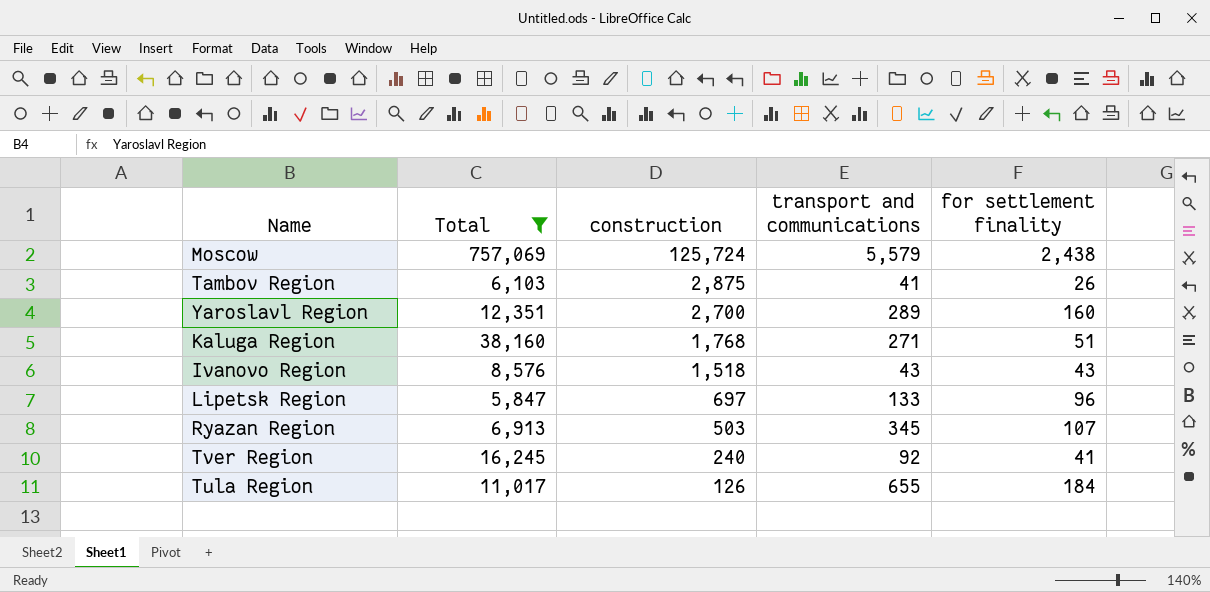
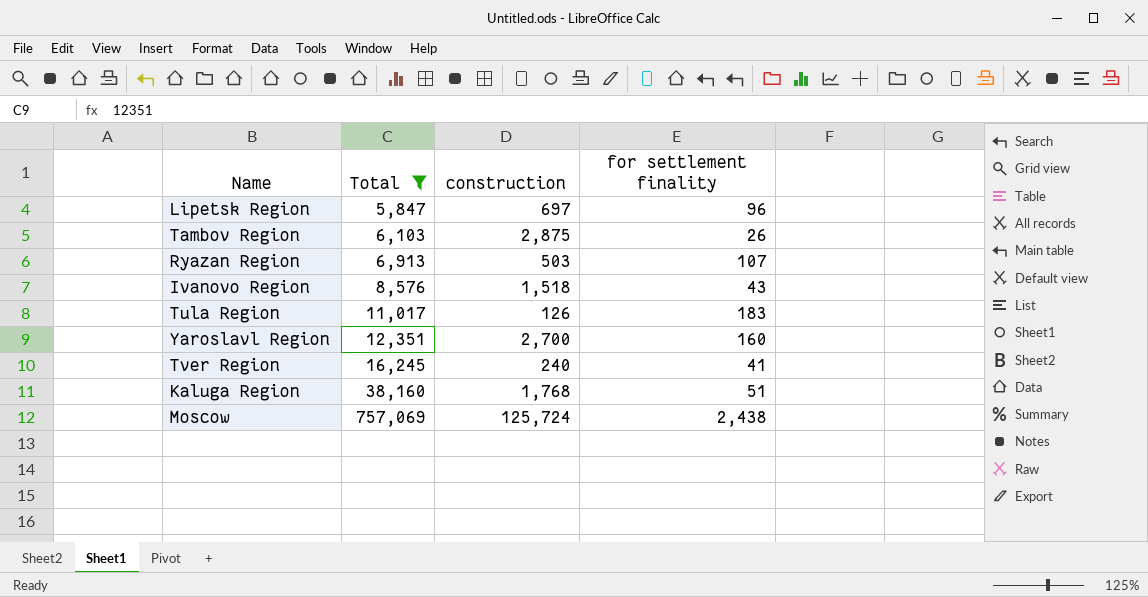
row order: construction descending -> Total ascending
column transport and communications | position: 4 -> none
Tula Region | for settlement finality: 184 -> 183

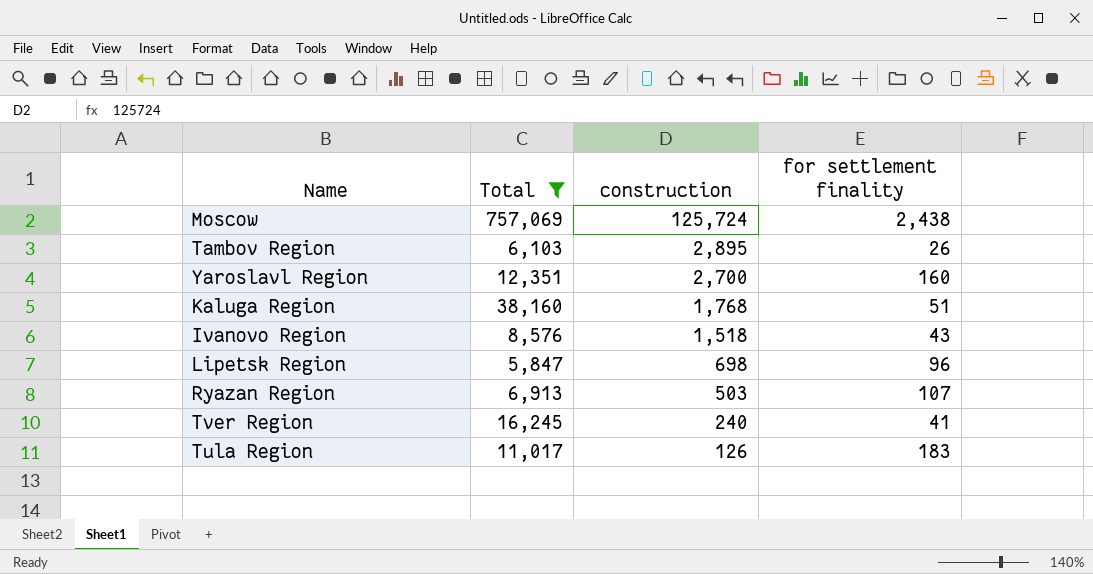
row order: Total ascending -> construction descending
Tambov Region | construction: 2,875 -> 2,895
Lipetsk Region | construction: 697 -> 698

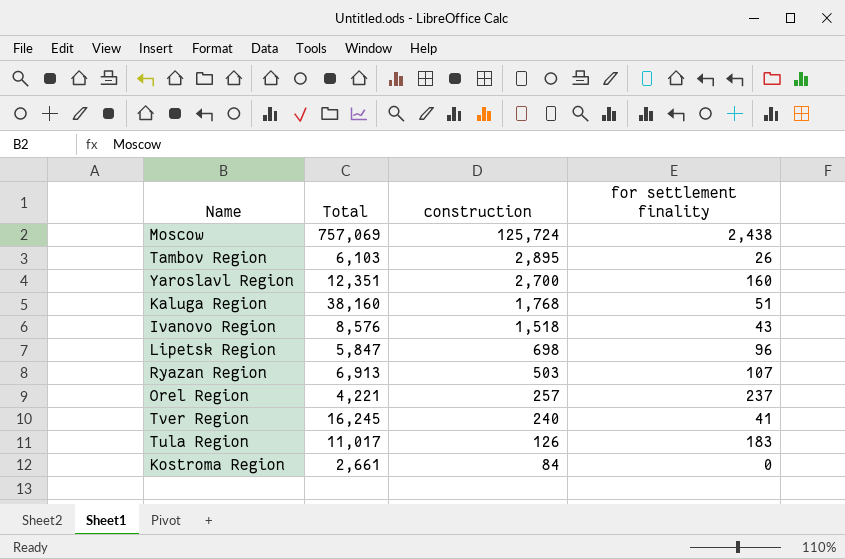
filter: Total >= 5,847 -> none

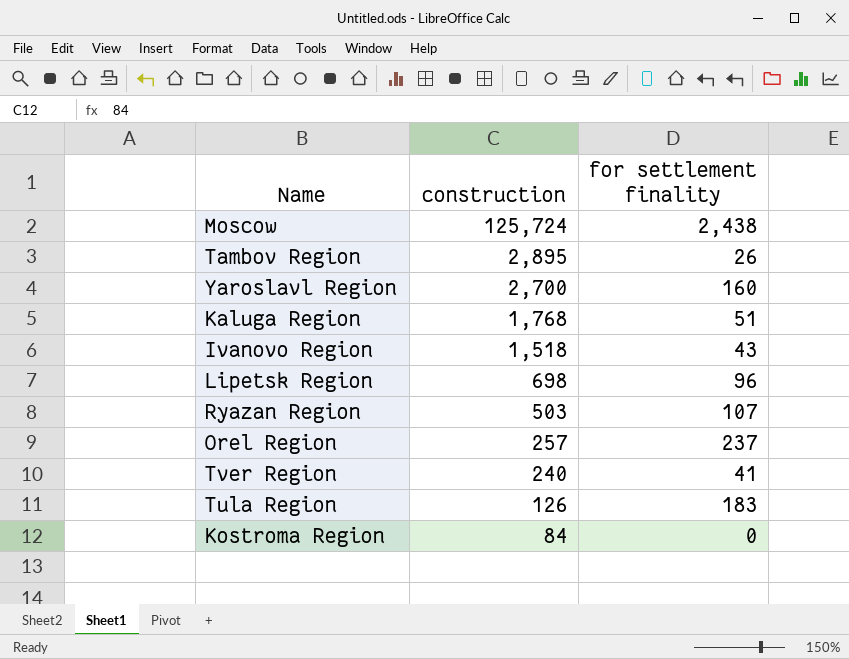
column Total | position: 2 -> none

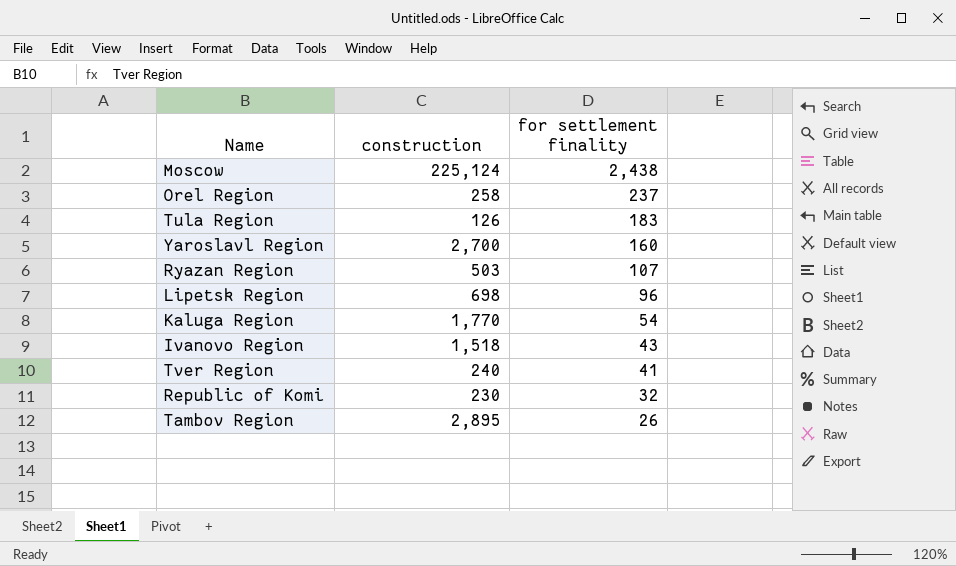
row order: construction descending -> for settlement finality descending
row Kostroma Region: 84 | 0 -> none
Moscow | construction: 125,724 -> 225,124
Orel Region | construction: 257 -> 258
Kaluga Region | construction: 1,768 -> 1,770
Kaluga Region | for settlement finality: 51 -> 54
row Republic of Komi: none -> 230 | 32

